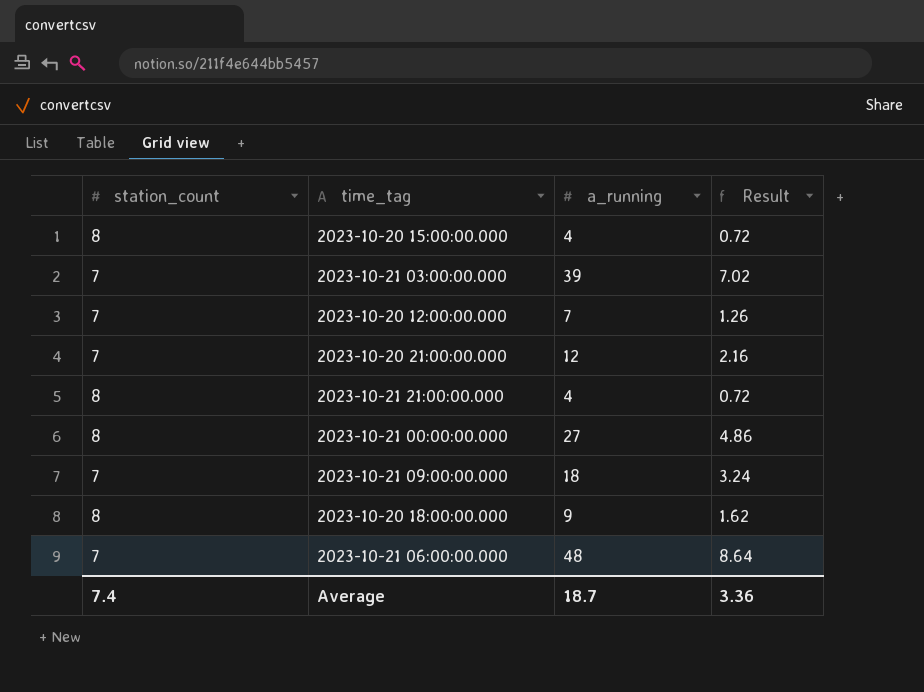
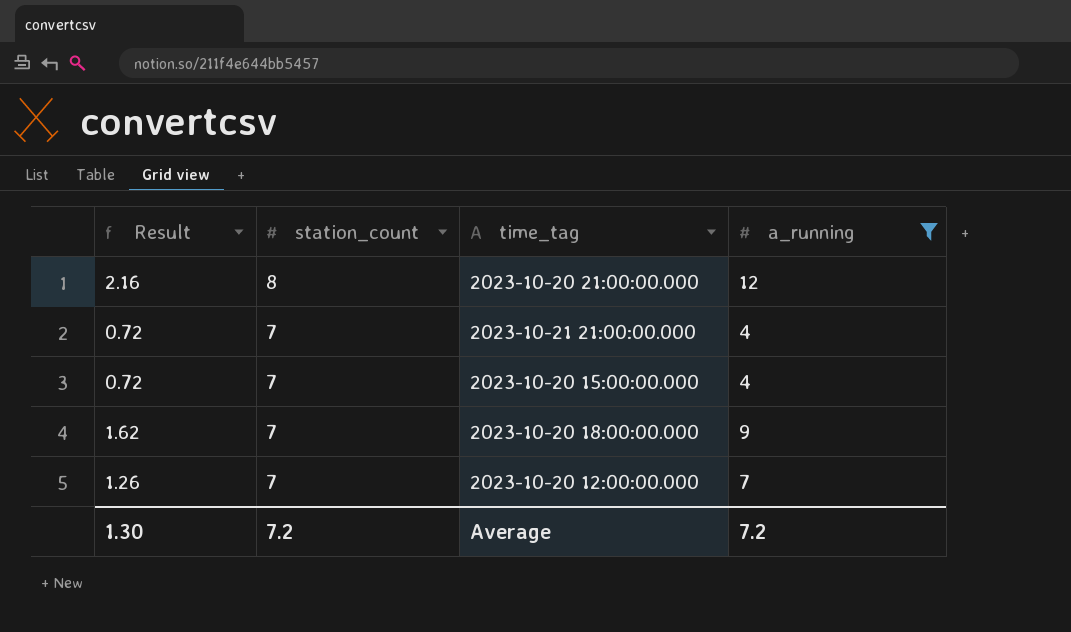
filter: none -> a_running <= 12
row order: none -> station_count descending
column Result | position: 4 -> 1
2023-10-20 21:00:00.000 | station_count: 7 -> 8
2023-10-21 21:00:00.000 | station_count: 8 -> 7
2023-10-20 15:00:00.000 | station_count: 8 -> 7
2023-10-20 18:00:00.000 | station_count: 8 -> 7
Average | Result: 3.36 -> 1.30
Average | station_count: 7.4 -> 7.2
Average | a_running: 18.7 -> 7.2

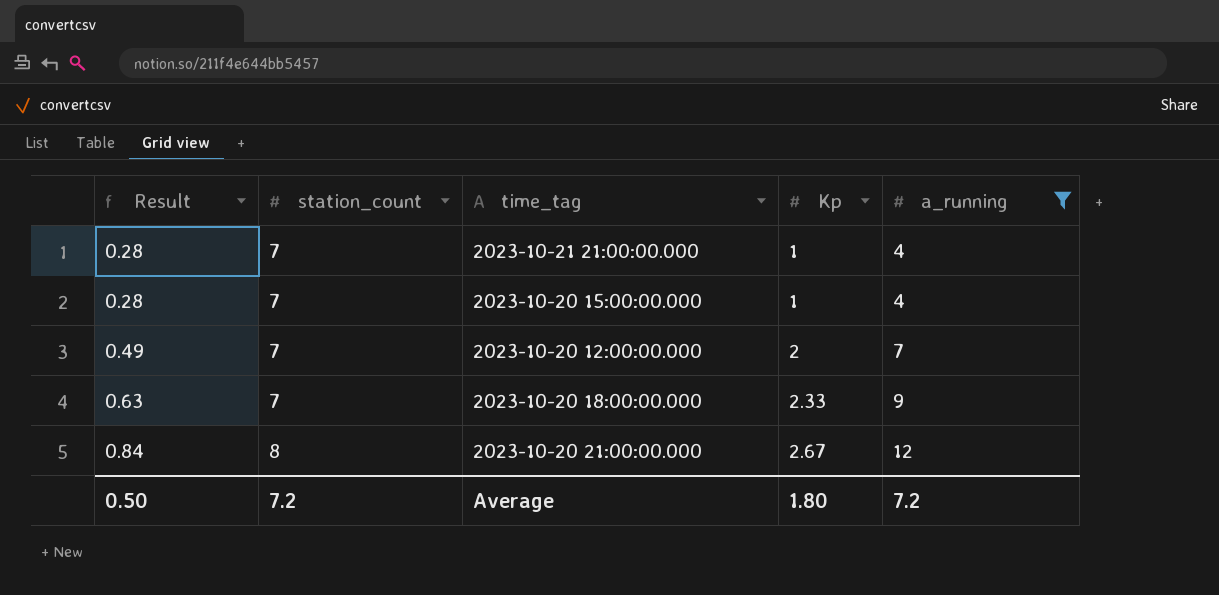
row order: station_count descending -> Result ascending
column Result | formula: [a_running] * 0.18 -> [a_running] * 0.07
column Kp | position: none -> 4
Average | Result: 1.30 -> 0.50

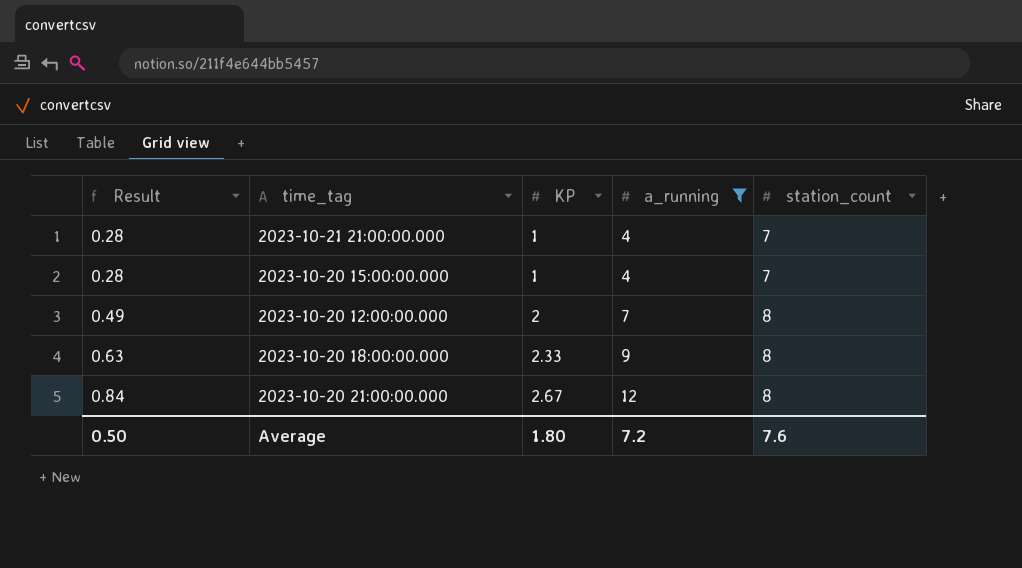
column name: Kp -> KP
column station_count | position: 2 -> 5
2023-10-20 12:00:00.000 | station_count: 7 -> 8
2023-10-20 18:00:00.000 | station_count: 7 -> 8
Average | station_count: 7.2 -> 7.6

